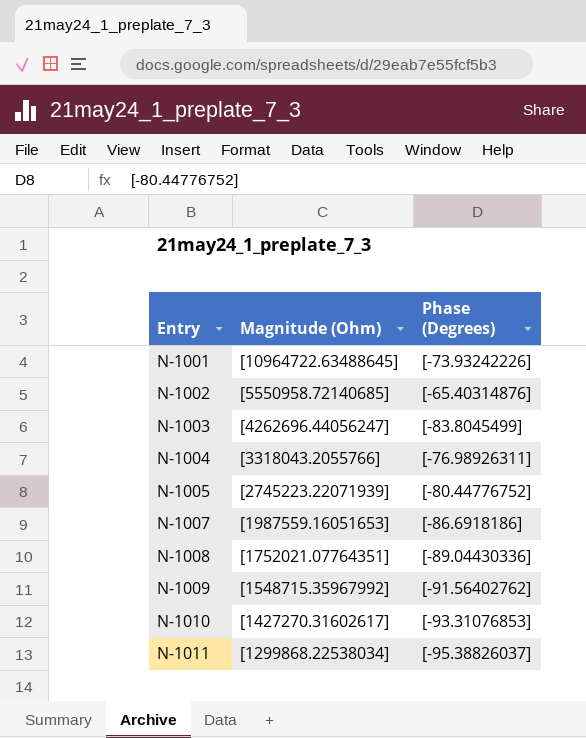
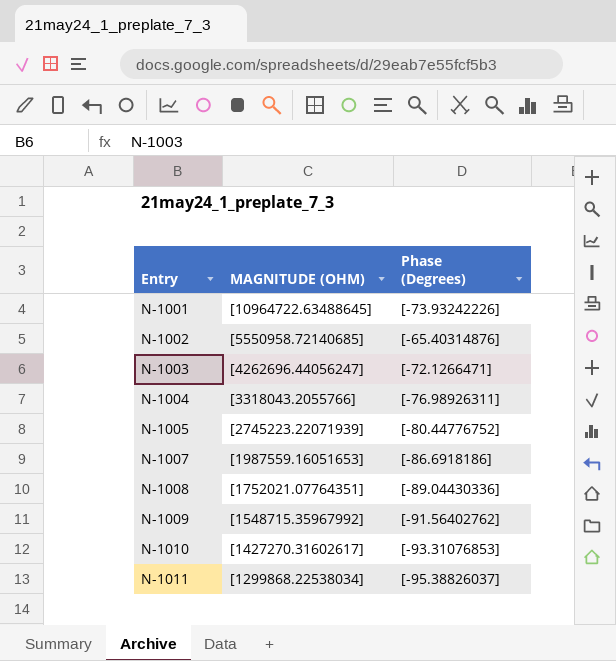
column name: Magnitude (Ohm) -> MAGNITUDE (OHM)
N-1003 | Phase (Degrees): [-83.8045499] -> [-72.1266471]

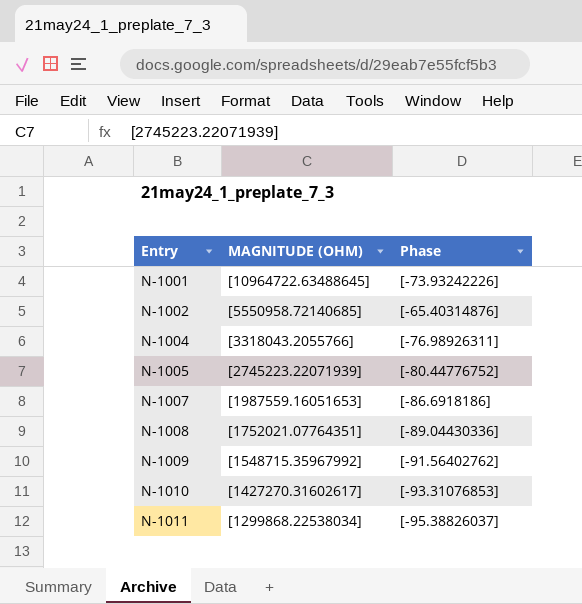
column name: Phase (Degrees) -> Phase
row N-1003: [4262696.44056247] | [-72.1266471] -> none

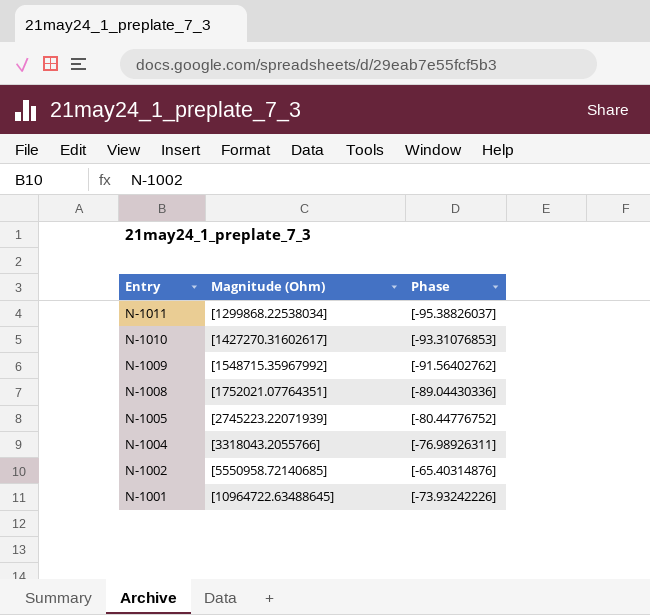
row order: Entry ascending -> Entry descending
column name: MAGNITUDE (OHM) -> Magnitude (Ohm)
row N-1007: [1987559.16051653] | [-86.6918186] -> none

